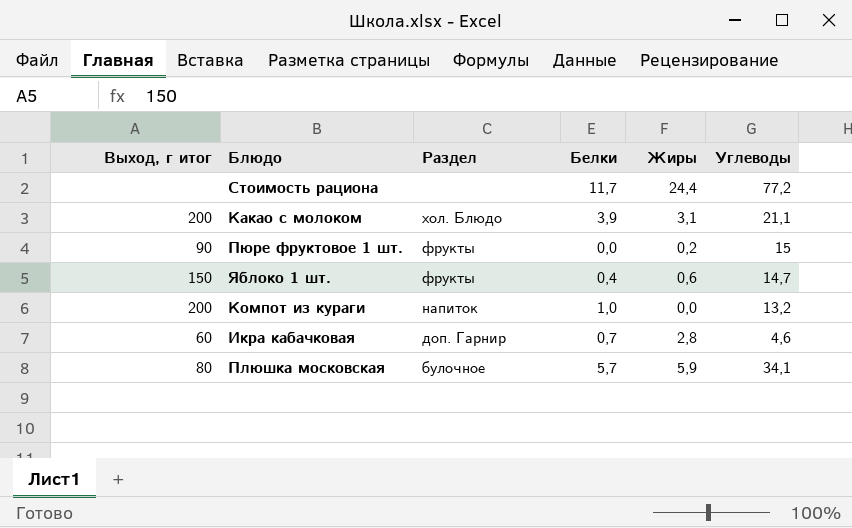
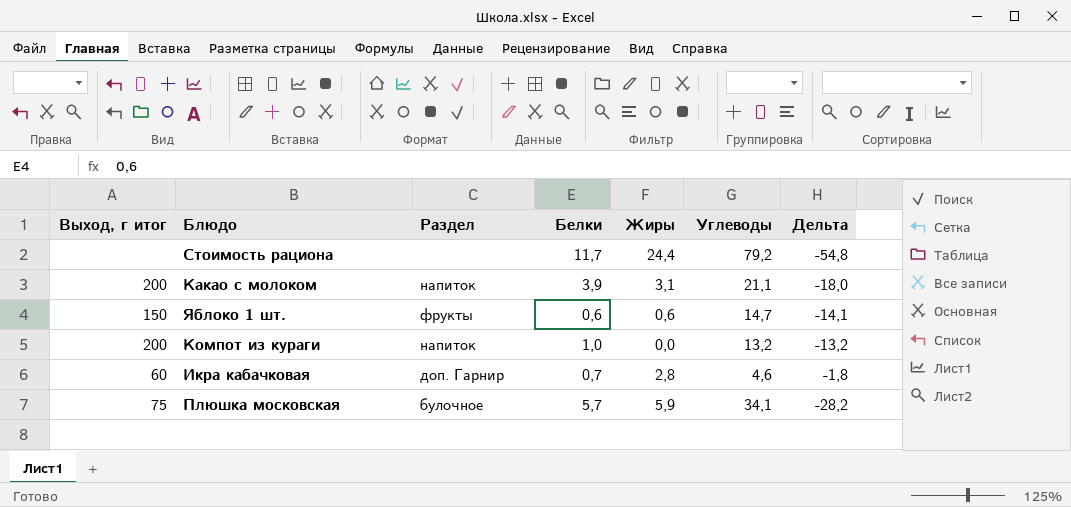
column Дельта | formula: none -> [Жиры] - [Углеводы]
row Пюре фруктовое 1 шт.: 90 | фрукты | 0,0 | 0,2 | 15 -> none
Стоимость рациона | Углеводы: 77,2 -> 79,2
Какао с молоком | Раздел: хол. Блюдо -> напиток
Яблоко 1 шт. | Белки: 0,4 -> 0,6
Плюшка московская | Выход, г итог: 80 -> 75

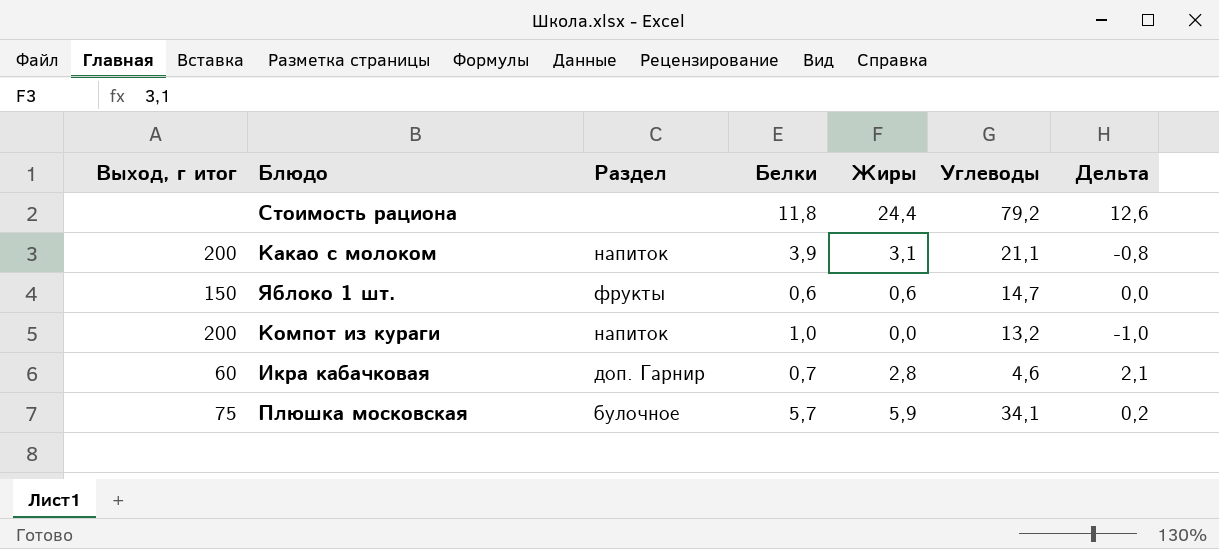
column Дельта | formula: [Жиры] - [Углеводы] -> [Жиры] - [Белки]
Стоимость рациона | Белки: 11,7 -> 11,8

